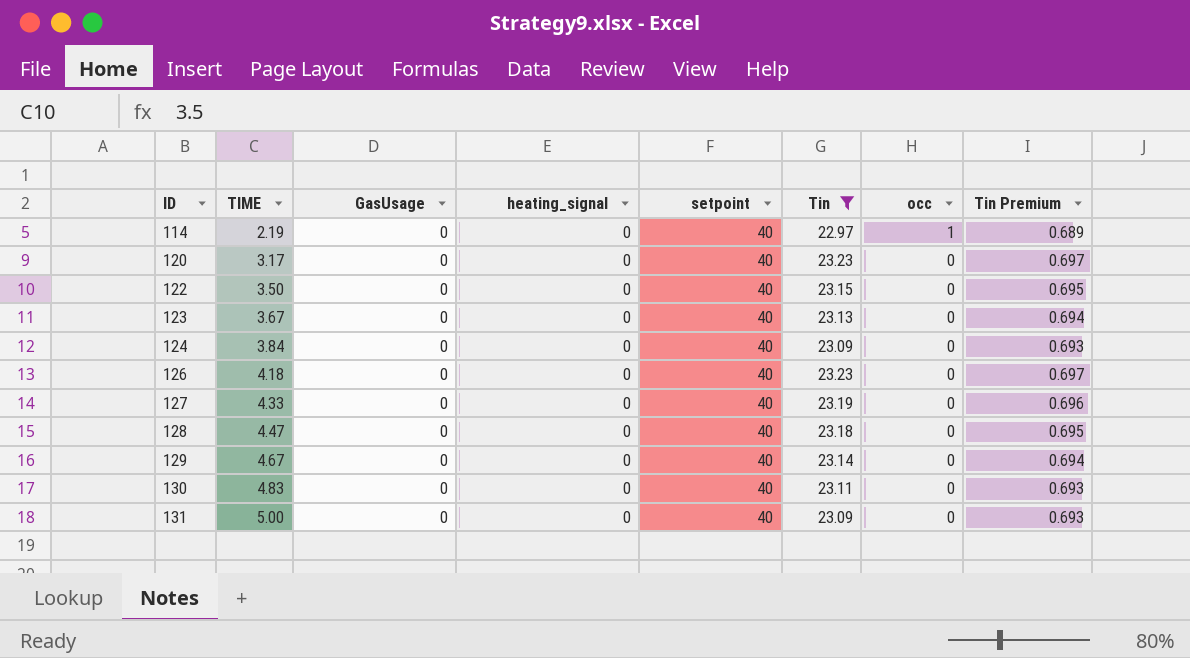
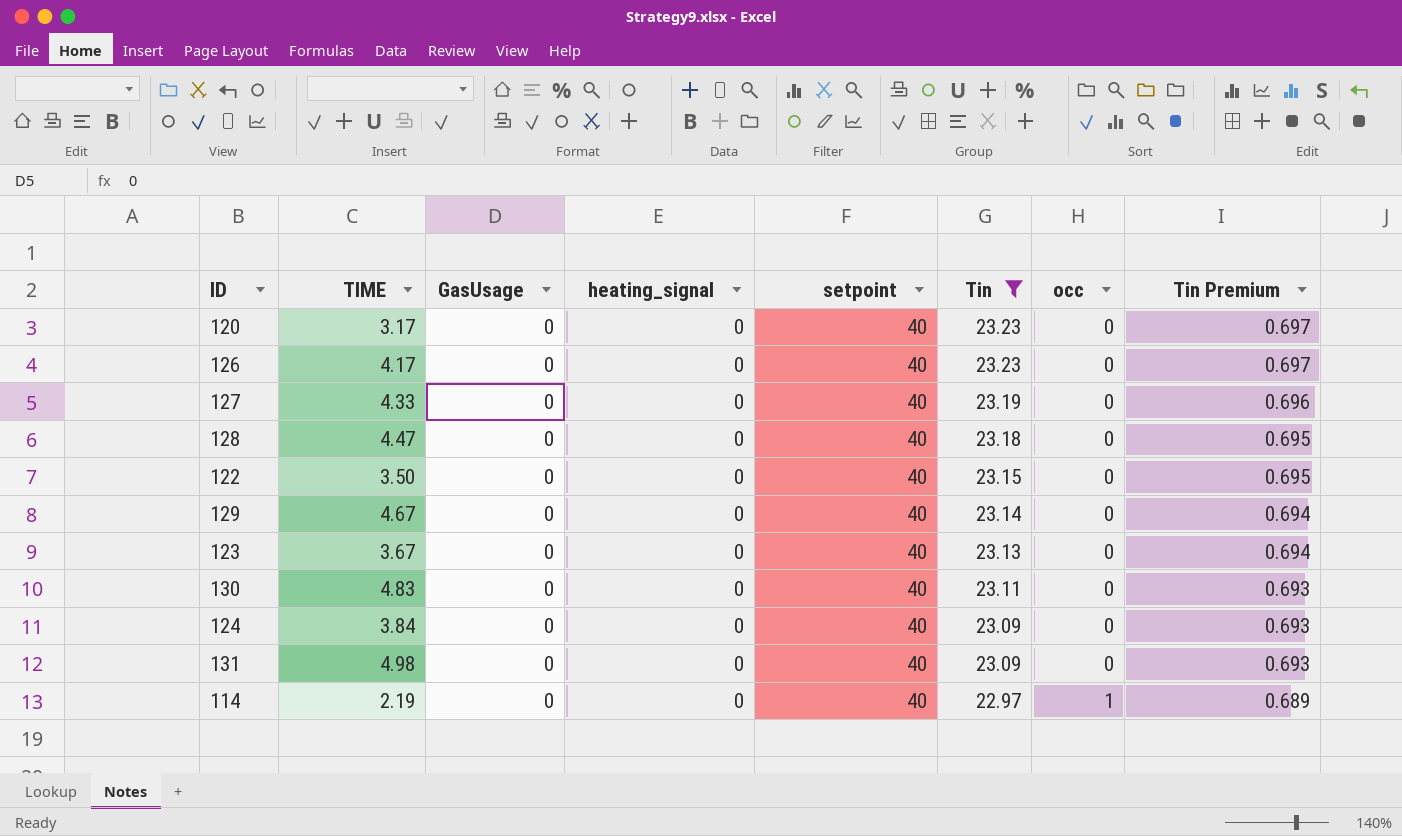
row order: ID ascending -> Tin descending
126 | TIME: 4.18 -> 4.17
131 | TIME: 5.00 -> 4.98

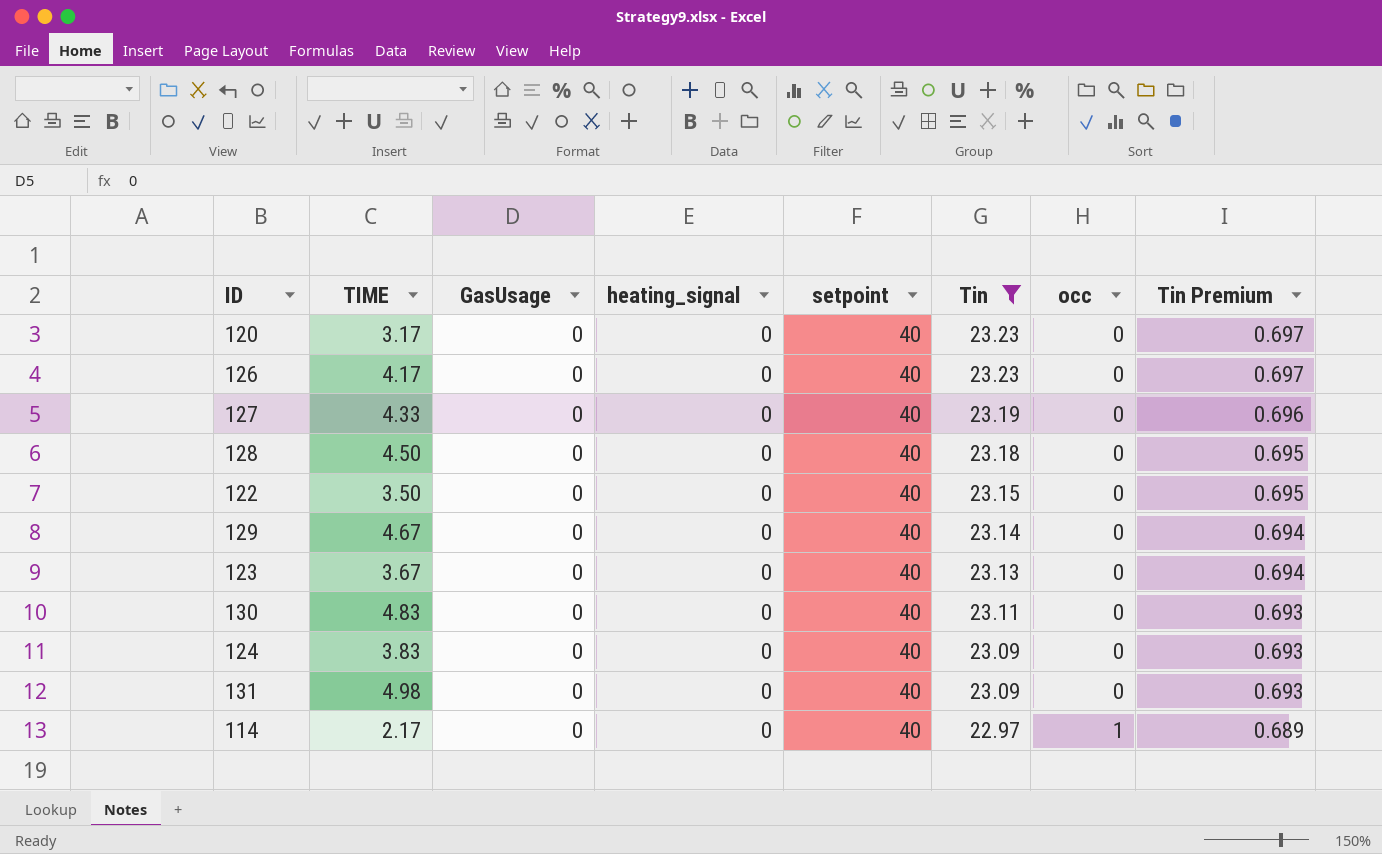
128 | TIME: 4.47 -> 4.50
124 | TIME: 3.84 -> 3.83
114 | TIME: 2.19 -> 2.17

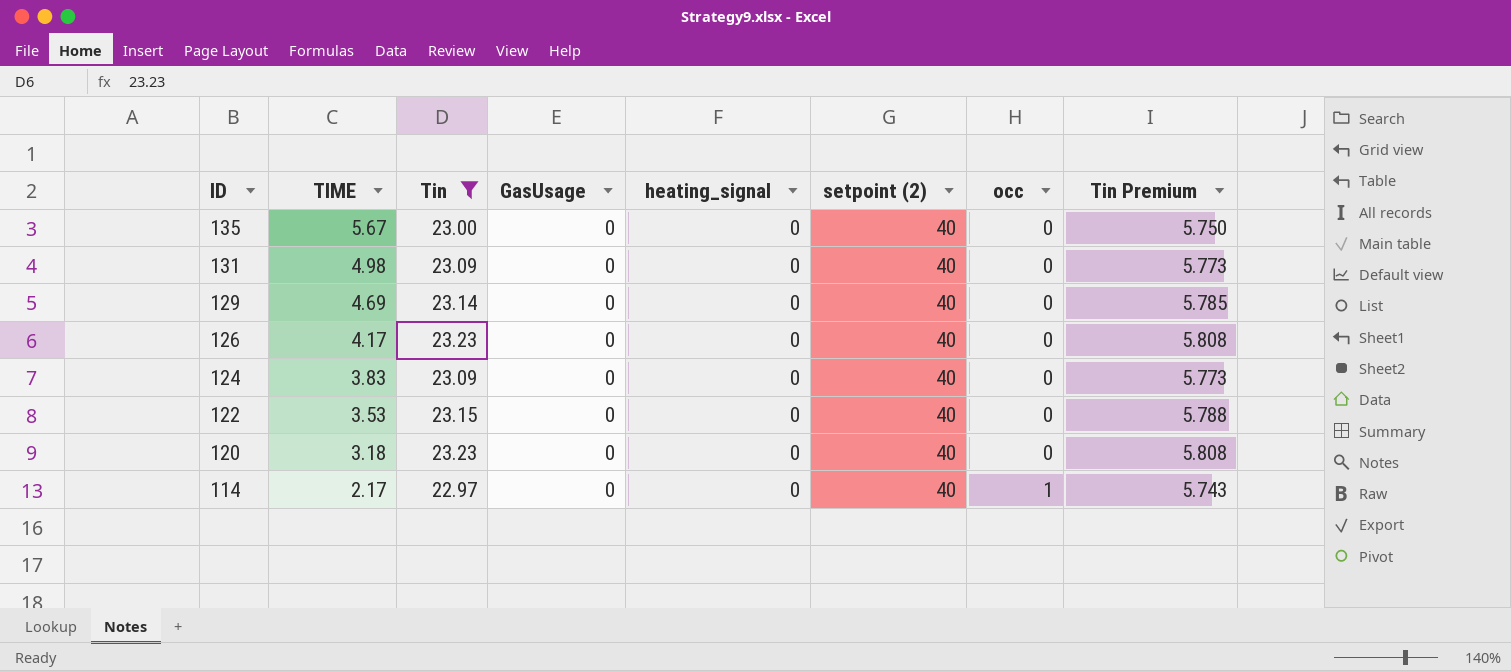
row order: Tin descending -> ID descending
column Tin | position: 6 -> 3
column name: setpoint -> setpoint (2)
column Tin Premium | formula: [Tin] * 0.03 -> [Tin] * 0.25
row 127: 4.33 | 0 | 0 | 40 | 23.19 | 0 | 0.696 -> none
row 128: 4.50 | 0 | 0 | 40 | 23.18 | 0 | 0.695 -> none
row 123: 3.67 | 0 | 0 | 40 | 23.13 | 0 | 0.694 -> none
row 130: 4.83 | 0 | 0 | 40 | 23.11 | 0 | 0.693 -> none
row 135: none -> 5.67 | 23.00 | 0 | 0 | 40 | 0 | 5.750
129 | TIME: 4.67 -> 4.69
122 | TIME: 3.50 -> 3.53
120 | TIME: 3.17 -> 3.18

